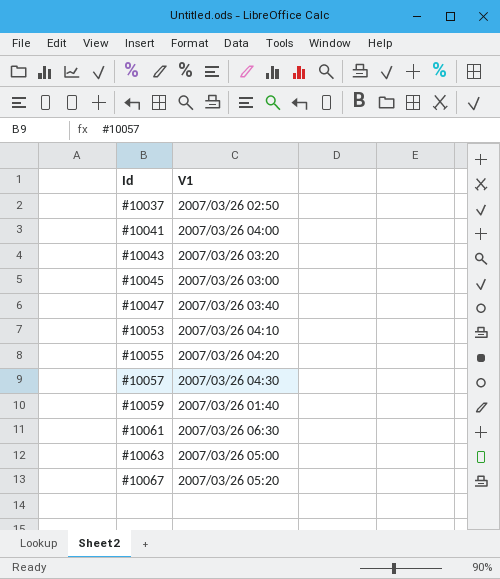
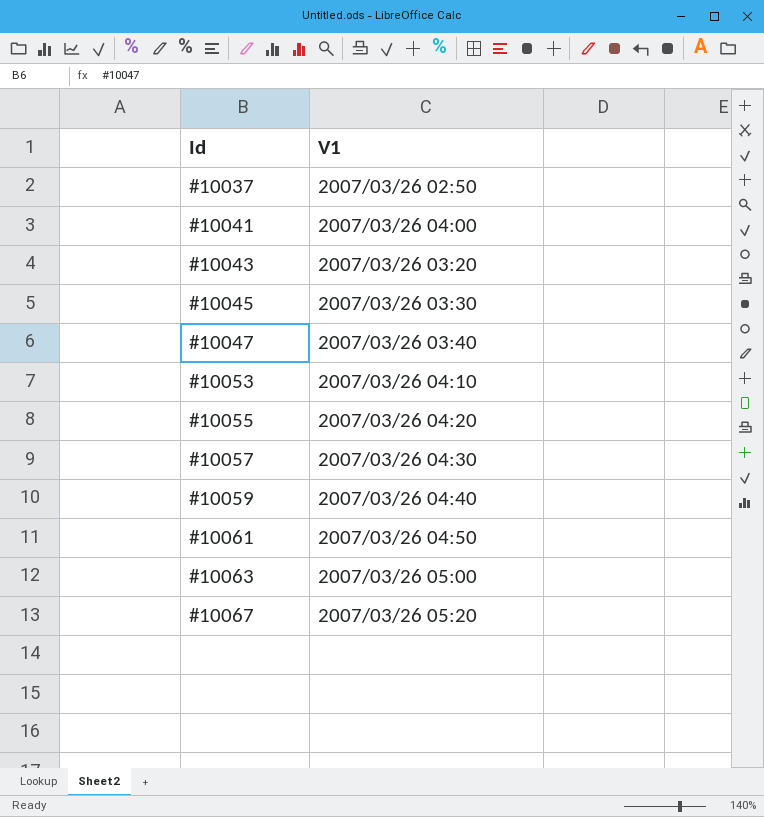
#10045 | V1: 2007/03/26 03:00 -> 2007/03/26 03:30
#10059 | V1: 2007/03/26 01:40 -> 2007/03/26 04:40
#10061 | V1: 2007/03/26 06:30 -> 2007/03/26 04:50

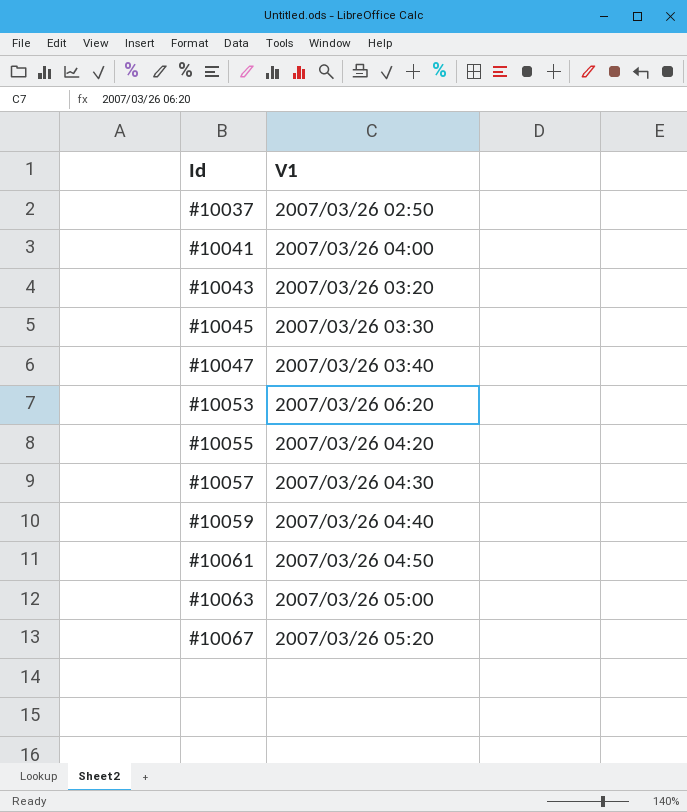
#10053 | V1: 2007/03/26 04:10 -> 2007/03/26 06:20

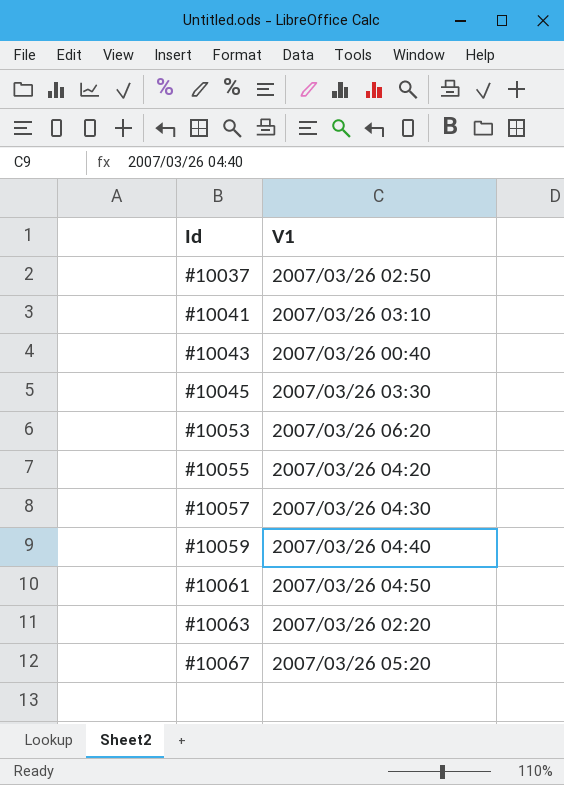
row #10047: 2007/03/26 03:40 -> none
#10041 | V1: 2007/03/26 04:00 -> 2007/03/26 03:10
#10043 | V1: 2007/03/26 03:20 -> 2007/03/26 00:40
#10063 | V1: 2007/03/26 05:00 -> 2007/03/26 02:20

